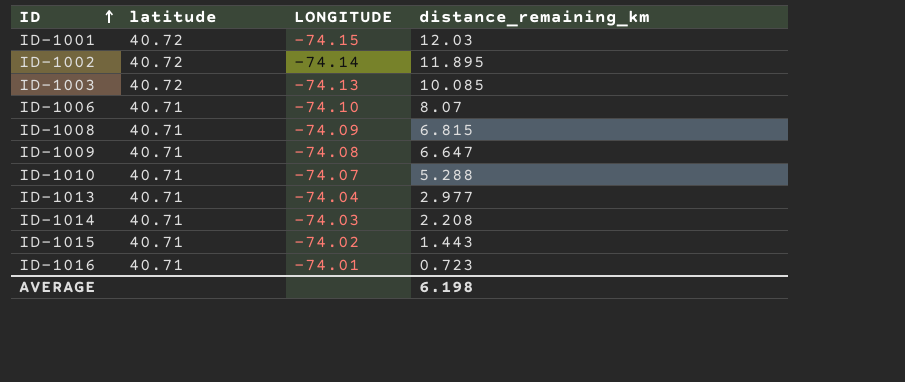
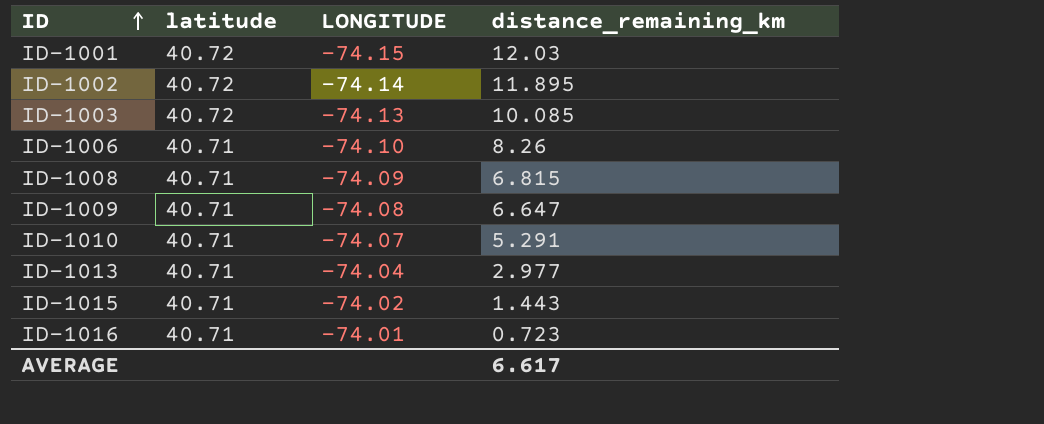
row ID-1014: 40.71 | -74.03 | 2.208 -> none
ID-1006 | distance_remaining_km: 8.07 -> 8.26
ID-1010 | distance_remaining_km: 5.288 -> 5.291
AVERAGE | distance_remaining_km: 6.198 -> 6.617

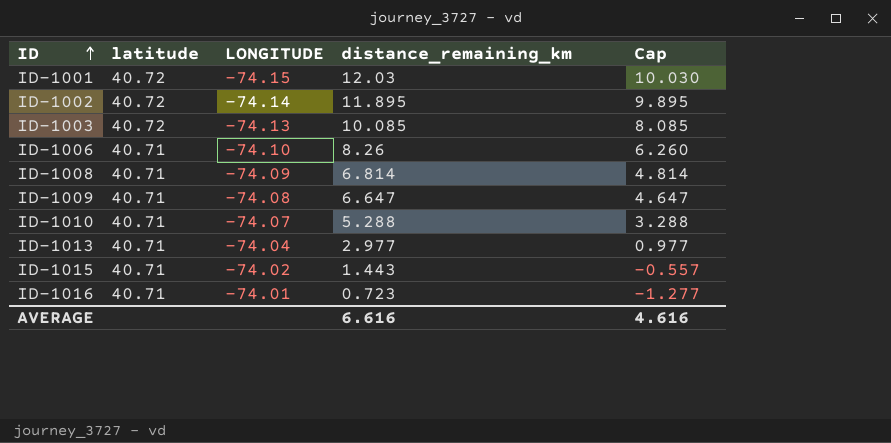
column Cap | formula: none -> [distance_remaining_km] - 2
ID-1008 | distance_remaining_km: 6.815 -> 6.814
ID-1010 | distance_remaining_km: 5.291 -> 5.288
AVERAGE | distance_remaining_km: 6.617 -> 6.616

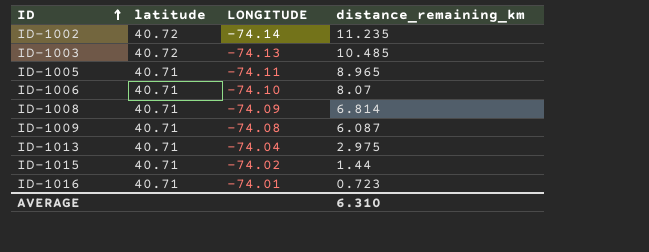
column Cap | formula: [distance_remaining_km] - 2 -> none
row ID-1001: 40.72 | -74.15 | 12.03 | 10.030 -> none
row ID-1010: 40.71 | -74.07 | 5.288 | 3.288 -> none
ID-1002 | distance_remaining_km: 11.895 -> 11.235
ID-1003 | distance_remaining_km: 10.085 -> 10.485
row ID-1005: none -> 40.71 | -74.11 | 8.965
ID-1006 | distance_remaining_km: 8.26 -> 8.07
ID-1009 | distance_remaining_km: 6.647 -> 6.087
ID-1013 | distance_remaining_km: 2.977 -> 2.975
ID-1015 | distance_remaining_km: 1.443 -> 1.44
AVERAGE | distance_remaining_km: 6.616 -> 6.310

